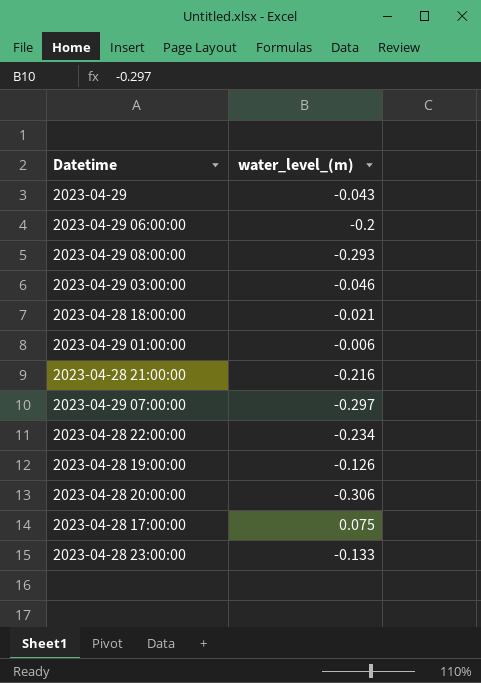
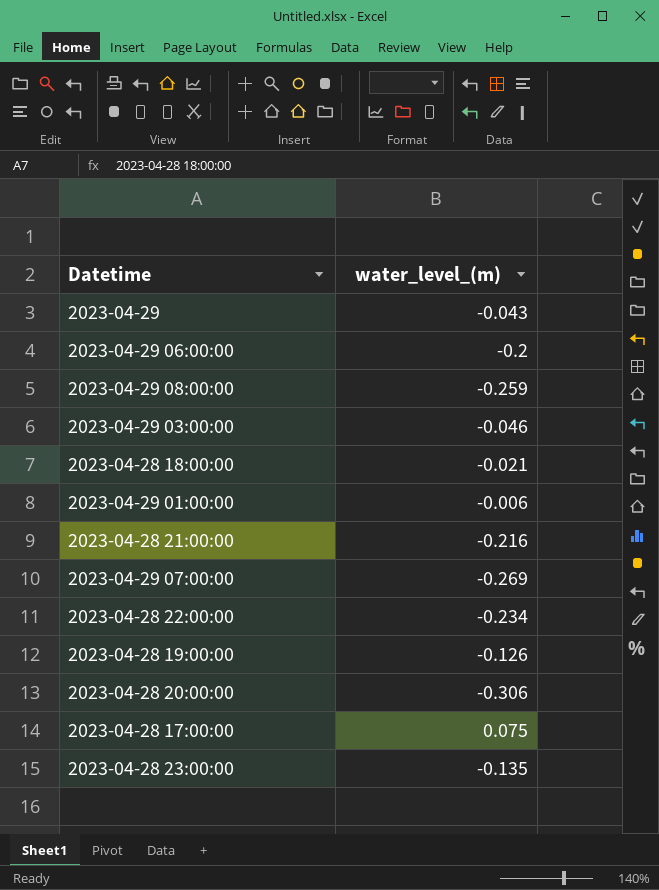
2023-04-29 08:00:00 | water_level_(m): -0.293 -> -0.259
2023-04-29 07:00:00 | water_level_(m): -0.297 -> -0.269
2023-04-28 23:00:00 | water_level_(m): -0.133 -> -0.135

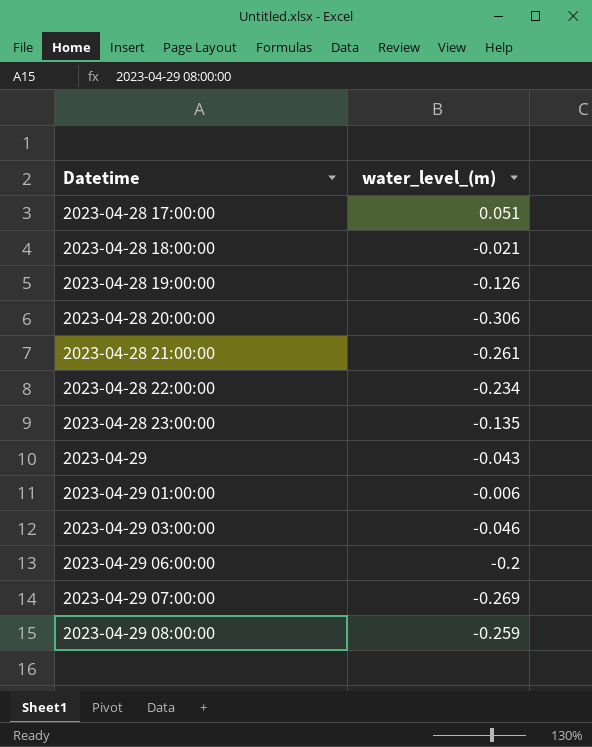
row order: none -> Datetime ascending
2023-04-28 17:00:00 | water_level_(m): 0.075 -> 0.051
2023-04-28 21:00:00 | water_level_(m): -0.216 -> -0.261

